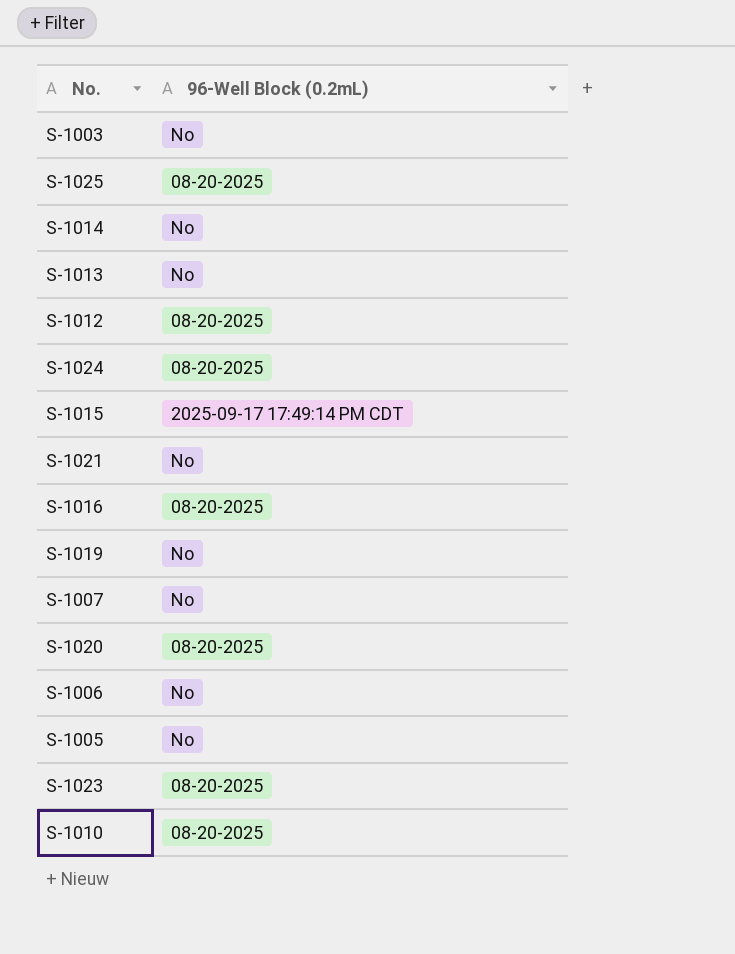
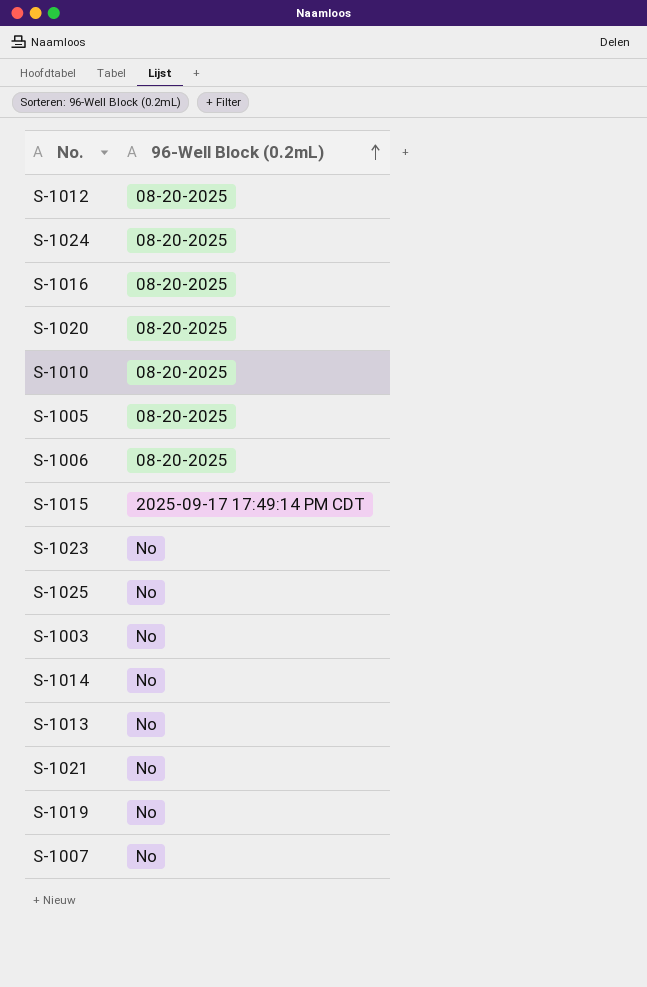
row order: none -> 96-Well Block (0.2mL) ascending
S-1005 | 96-Well Block (0.2mL): No -> 08-20-2025
S-1006 | 96-Well Block (0.2mL): No -> 08-20-2025
S-1023 | 96-Well Block (0.2mL): 08-20-2025 -> No
S-1025 | 96-Well Block (0.2mL): 08-20-2025 -> No

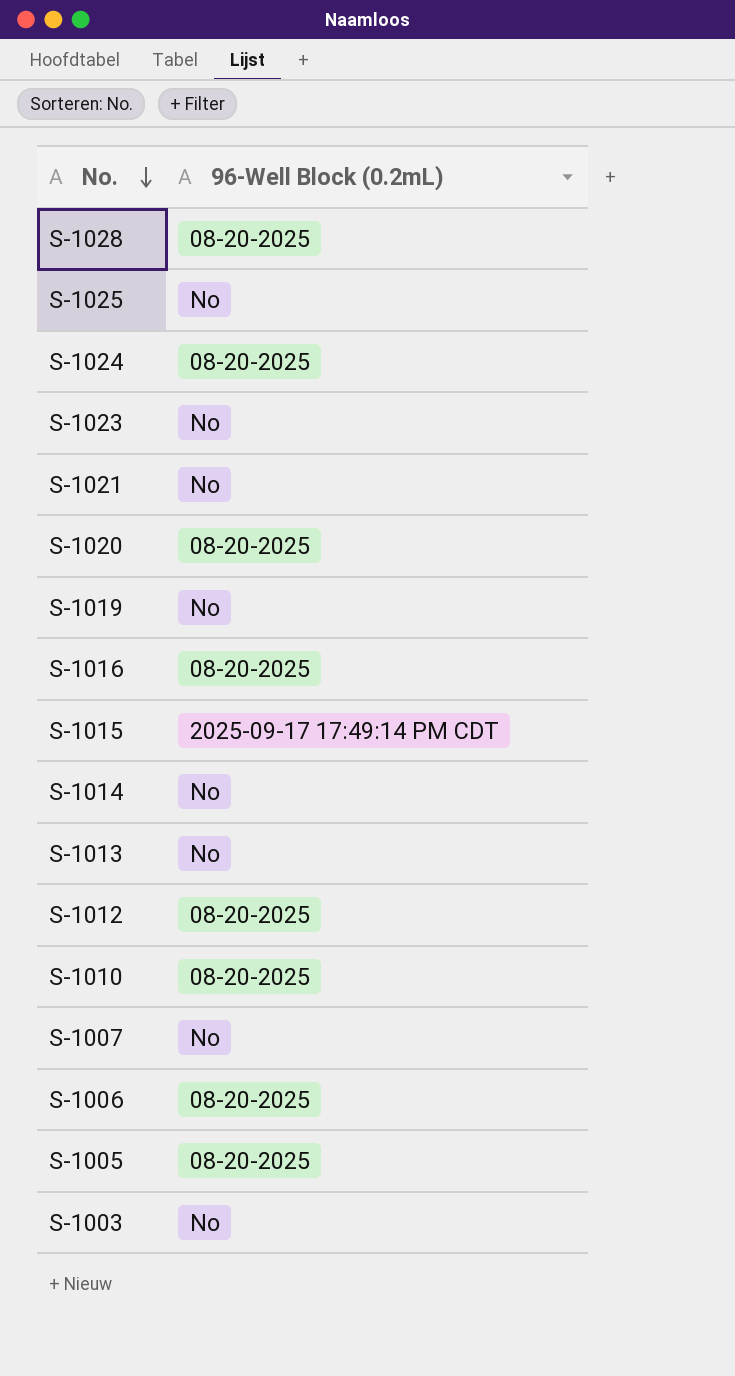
row order: 96-Well Block (0.2mL) ascending -> No. descending
row S-1028: none -> 08-20-2025

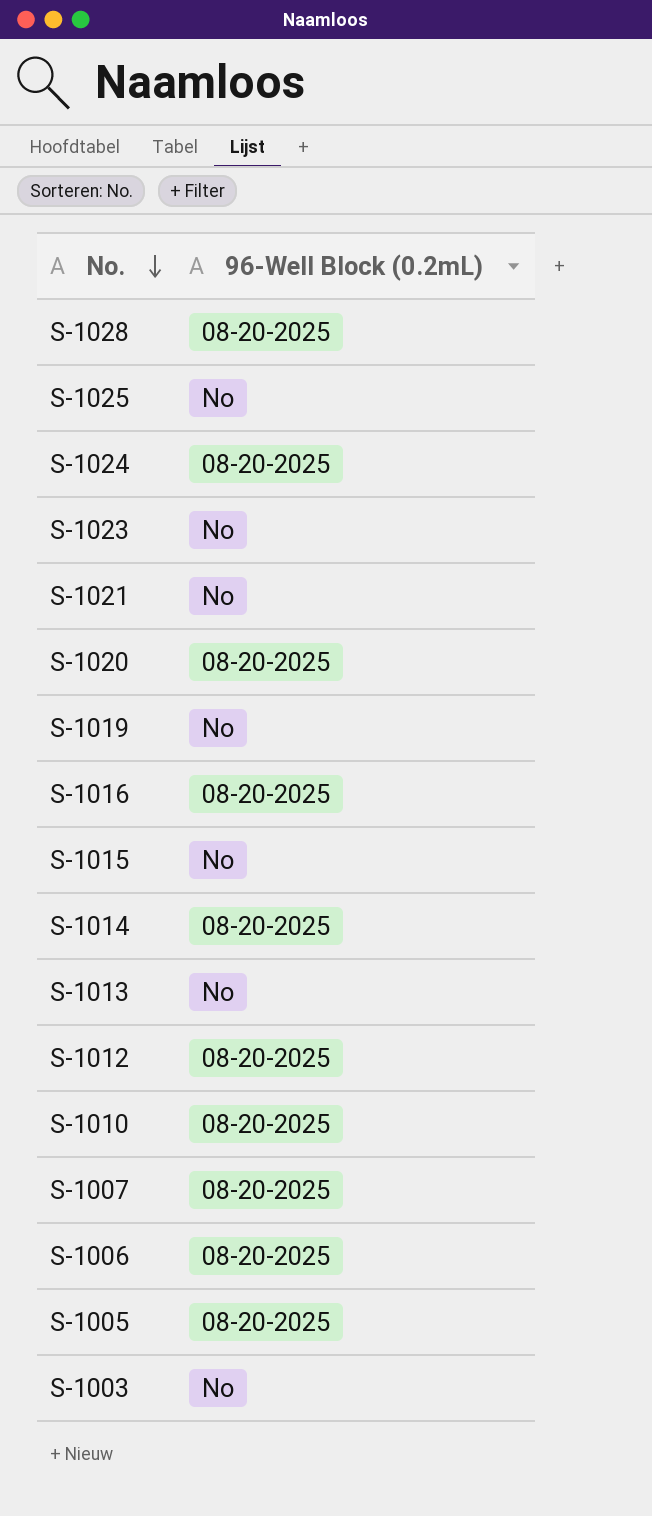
S-1015 | 96-Well Block (0.2mL): 2025-09-17 17:49:14 PM CDT -> No
S-1014 | 96-Well Block (0.2mL): No -> 08-20-2025
S-1007 | 96-Well Block (0.2mL): No -> 08-20-2025

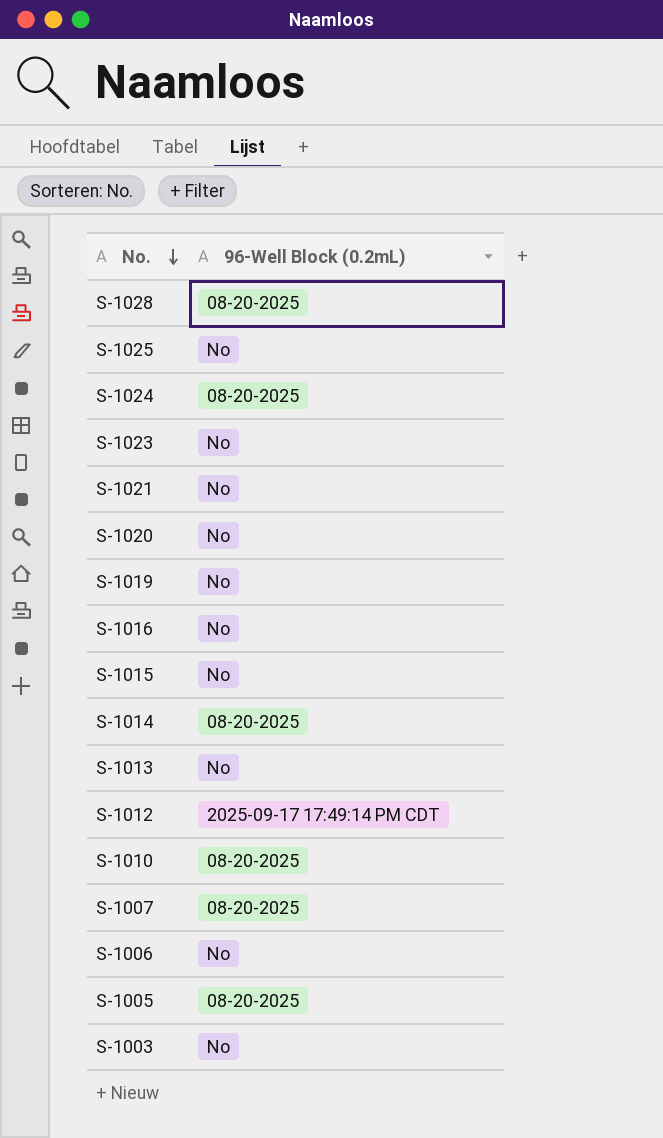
S-1020 | 96-Well Block (0.2mL): 08-20-2025 -> No
S-1016 | 96-Well Block (0.2mL): 08-20-2025 -> No
S-1012 | 96-Well Block (0.2mL): 08-20-2025 -> 2025-09-17 17:49:14 PM CDT
S-1006 | 96-Well Block (0.2mL): 08-20-2025 -> No

